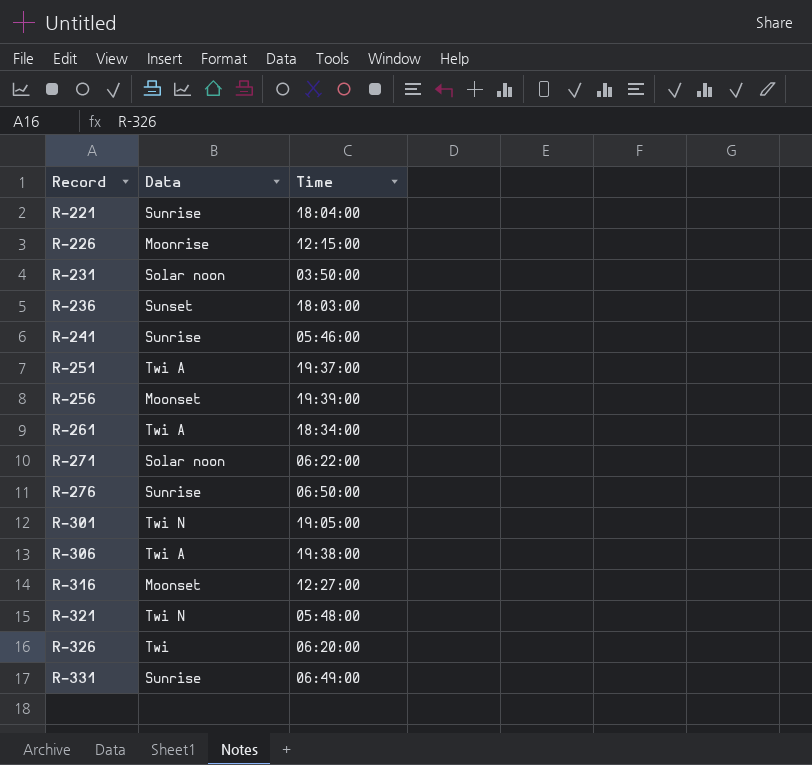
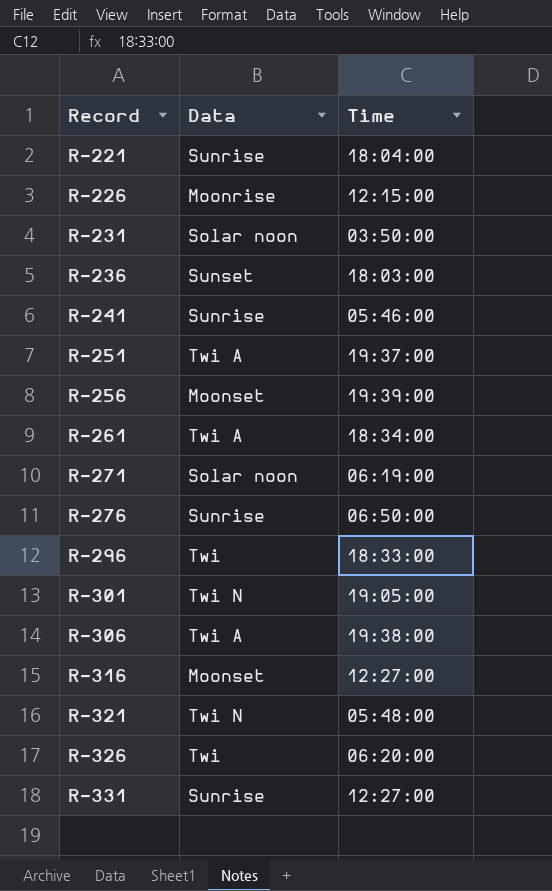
R-271 | Time: 06:22:00 -> 06:19:00
row R-296: none -> Twi | 18:33:00
R-331 | Time: 06:49:00 -> 12:27:00

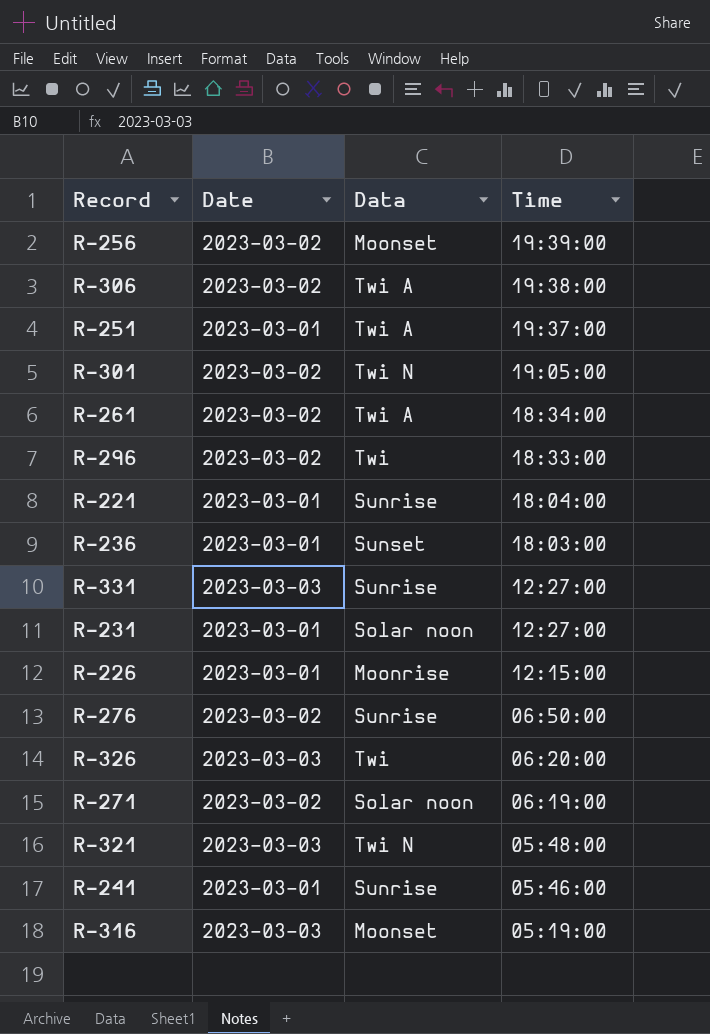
row order: Record ascending -> Time descending
column Date | position: none -> 2
R-231 | Time: 03:50:00 -> 12:27:00
R-316 | Time: 12:27:00 -> 05:19:00

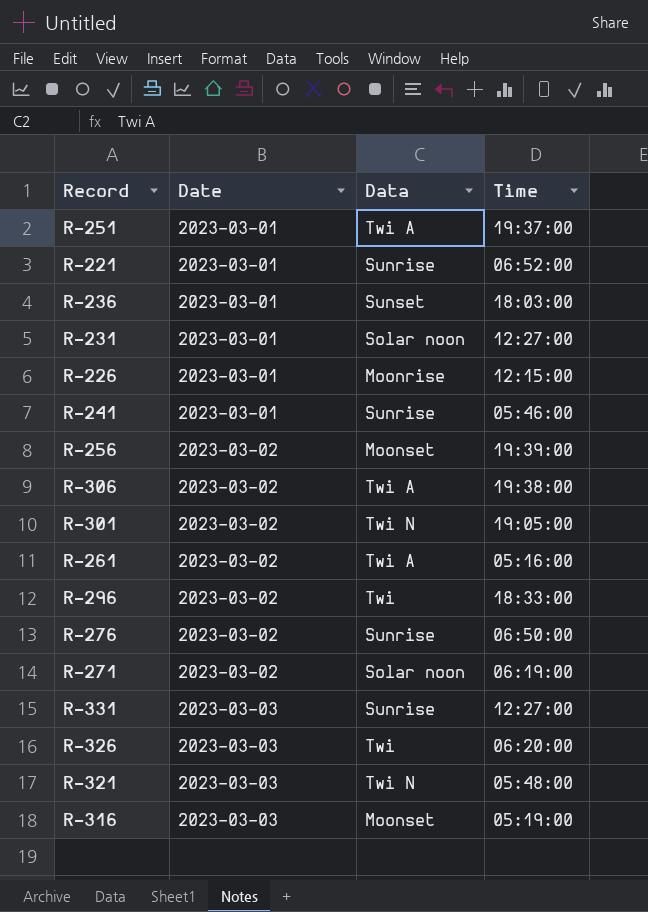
row order: Time descending -> Date ascending
R-221 | Time: 18:04:00 -> 06:52:00
R-261 | Time: 18:34:00 -> 05:16:00

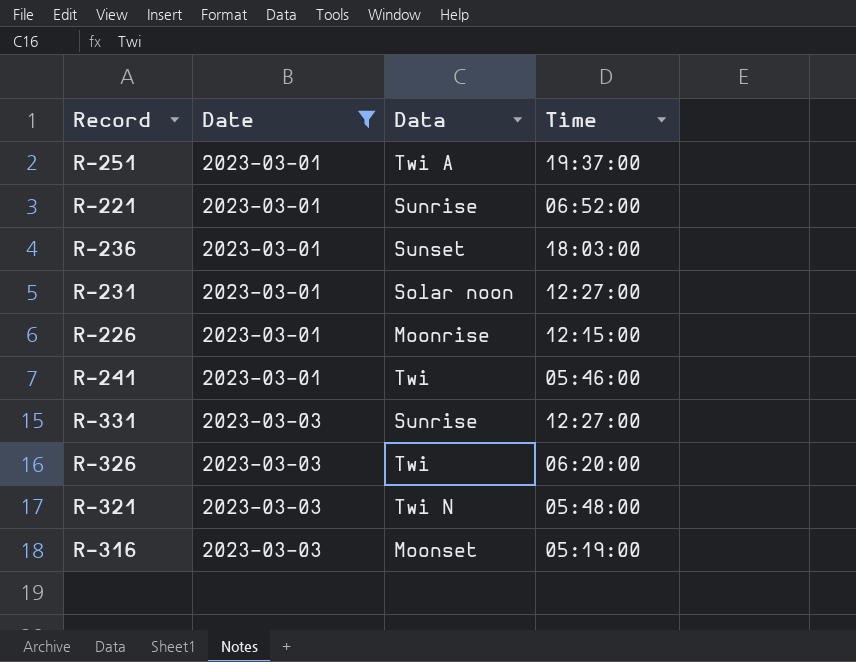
filter: none -> Date != 2023-03-02
R-241 | Data: Sunrise -> Twi

